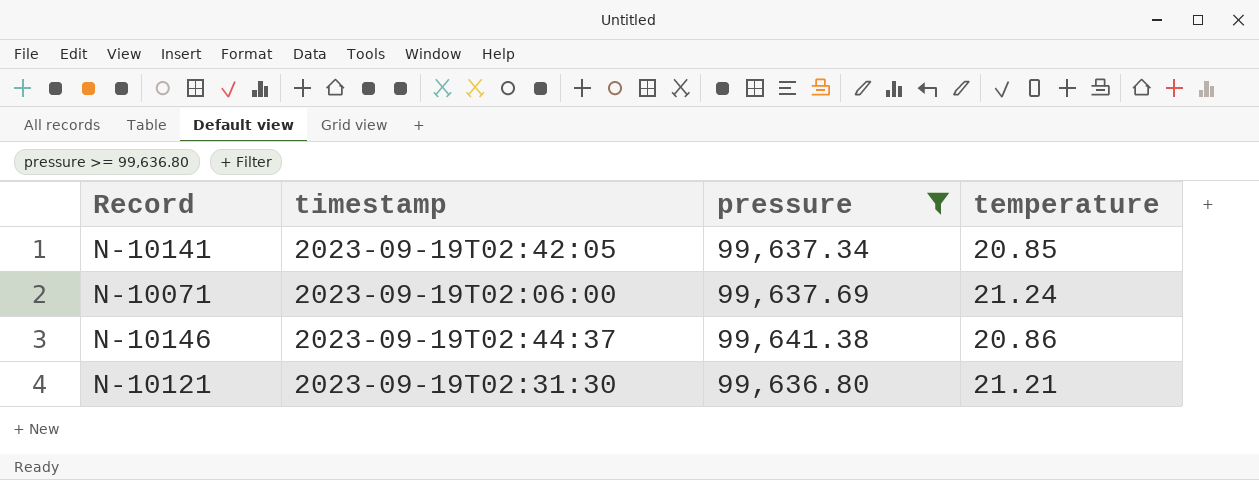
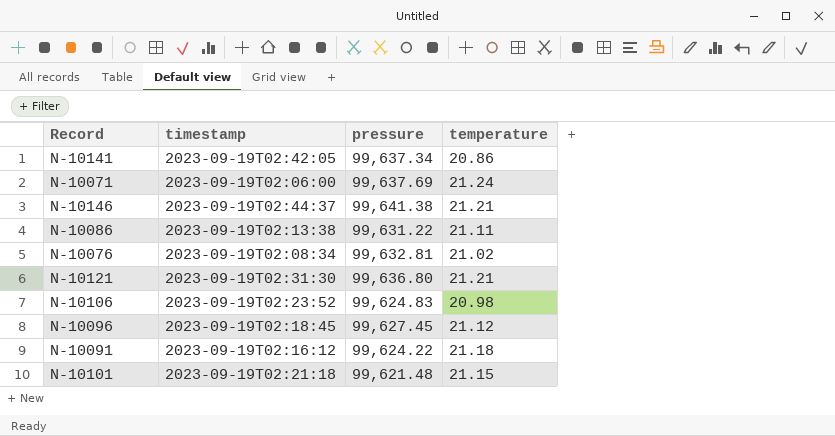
filter: pressure >= 99,636.80 -> none
N-10141 | temperature: 20.85 -> 20.86
N-10146 | temperature: 20.86 -> 21.21

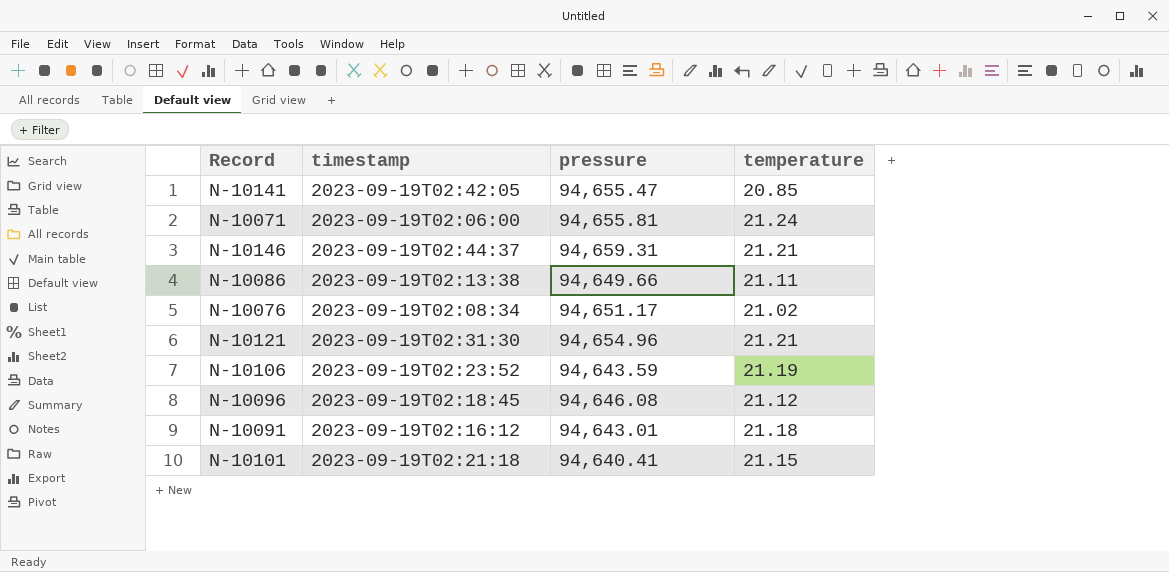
N-10141 | pressure: 99,637.34 -> 94,655.47
N-10141 | temperature: 20.86 -> 20.85
N-10071 | pressure: 99,637.69 -> 94,655.81
N-10146 | pressure: 99,641.38 -> 94,659.31
N-10086 | pressure: 99,631.22 -> 94,649.66
N-10076 | pressure: 99,632.81 -> 94,651.17
N-10121 | pressure: 99,636.80 -> 94,654.96
N-10106 | pressure: 99,624.83 -> 94,643.59
N-10106 | temperature: 20.98 -> 21.19
N-10096 | pressure: 99,627.45 -> 94,646.08
N-10091 | pressure: 99,624.22 -> 94,643.01
N-10101 | pressure: 99,621.48 -> 94,640.41

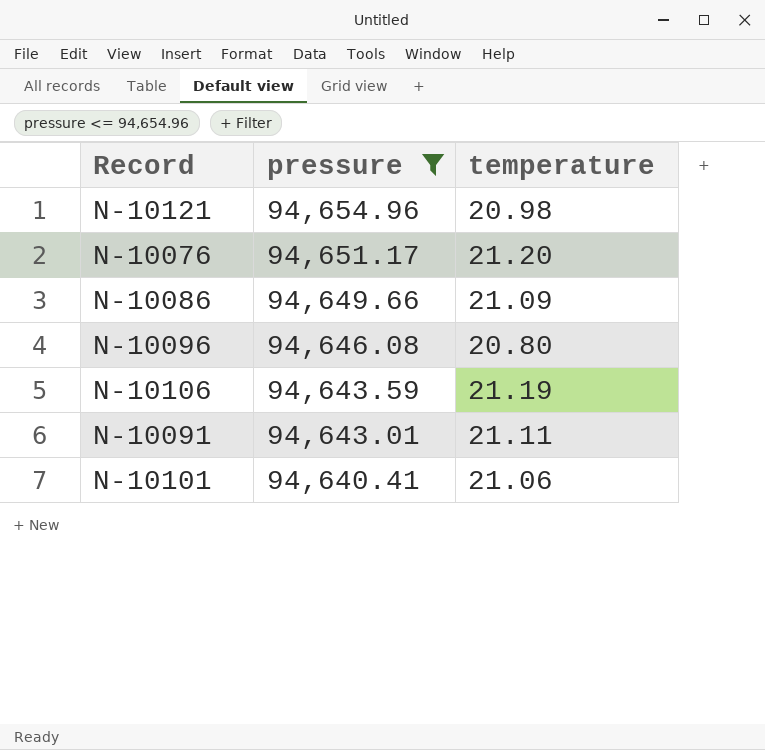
filter: none -> pressure <= 94,654.96
row order: none -> pressure descending
column timestamp | position: 2 -> none
N-10121 | temperature: 21.21 -> 20.98
N-10076 | temperature: 21.02 -> 21.20
N-10086 | temperature: 21.11 -> 21.09
N-10096 | temperature: 21.12 -> 20.80
N-10091 | temperature: 21.18 -> 21.11
N-10101 | temperature: 21.15 -> 21.06

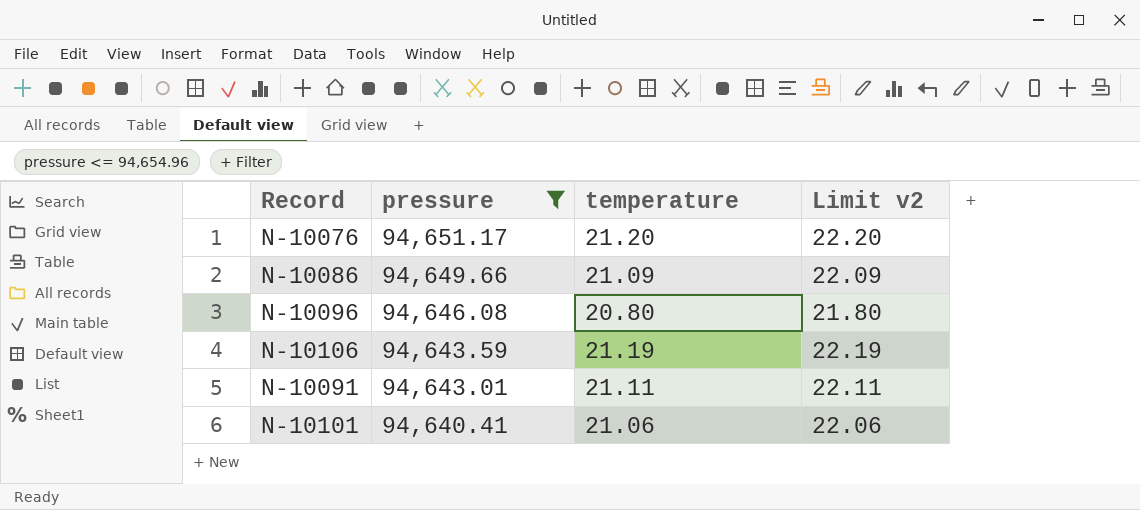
column Limit v2 | formula: none -> [temperature] + 1
row N-10121: 94,654.96 | 20.98 -> none

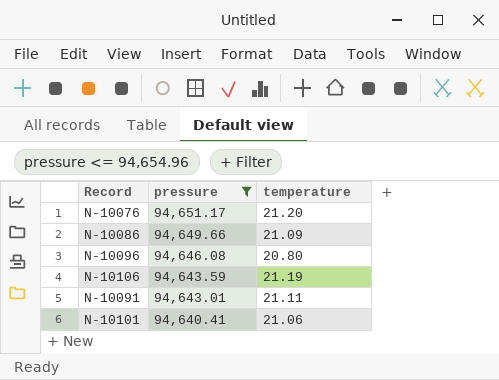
column Limit v2 | formula: [temperature] + 1 -> none

